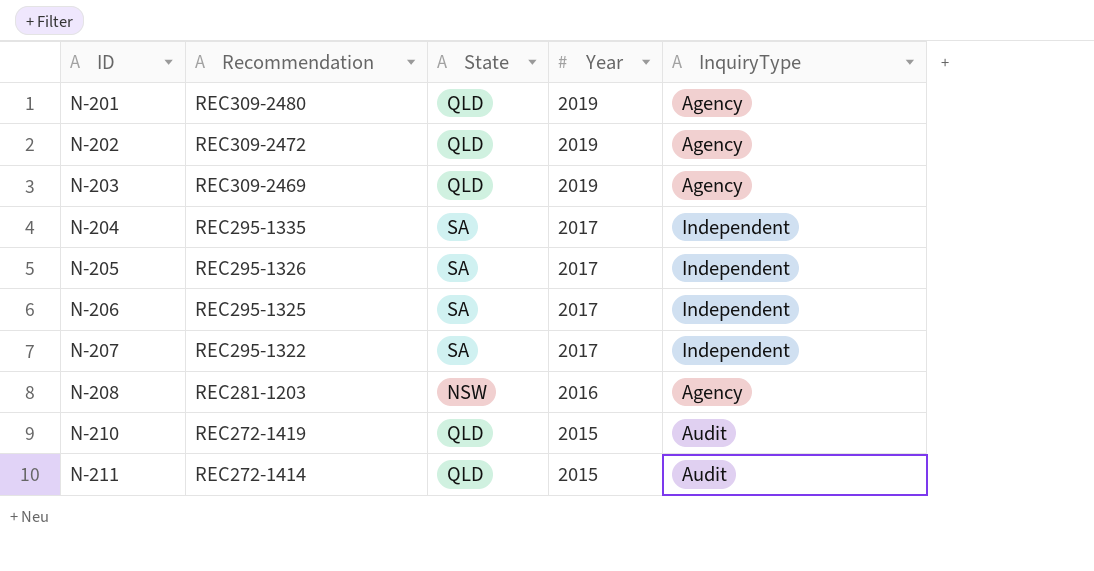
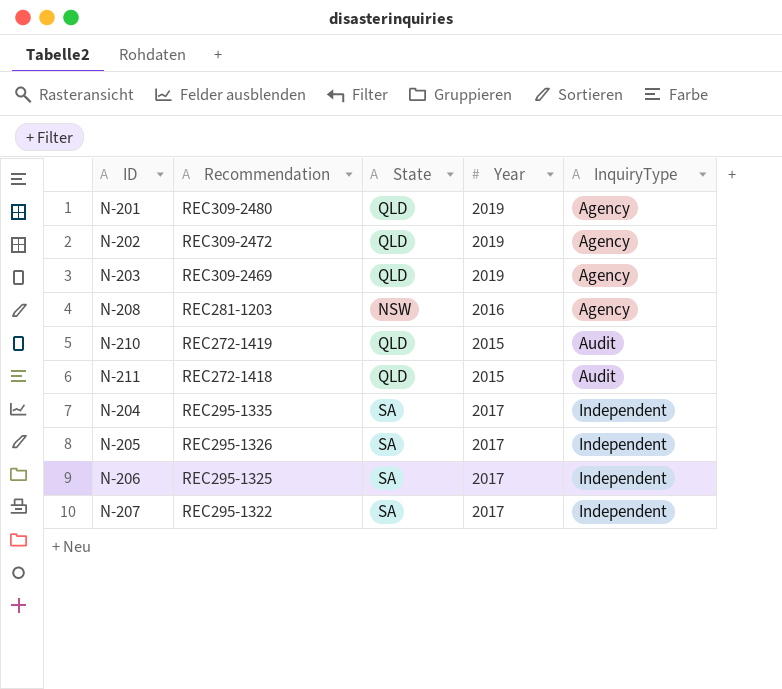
row order: ID ascending -> InquiryType ascending
N-211 | Recommendation: REC272-1414 -> REC272-1418

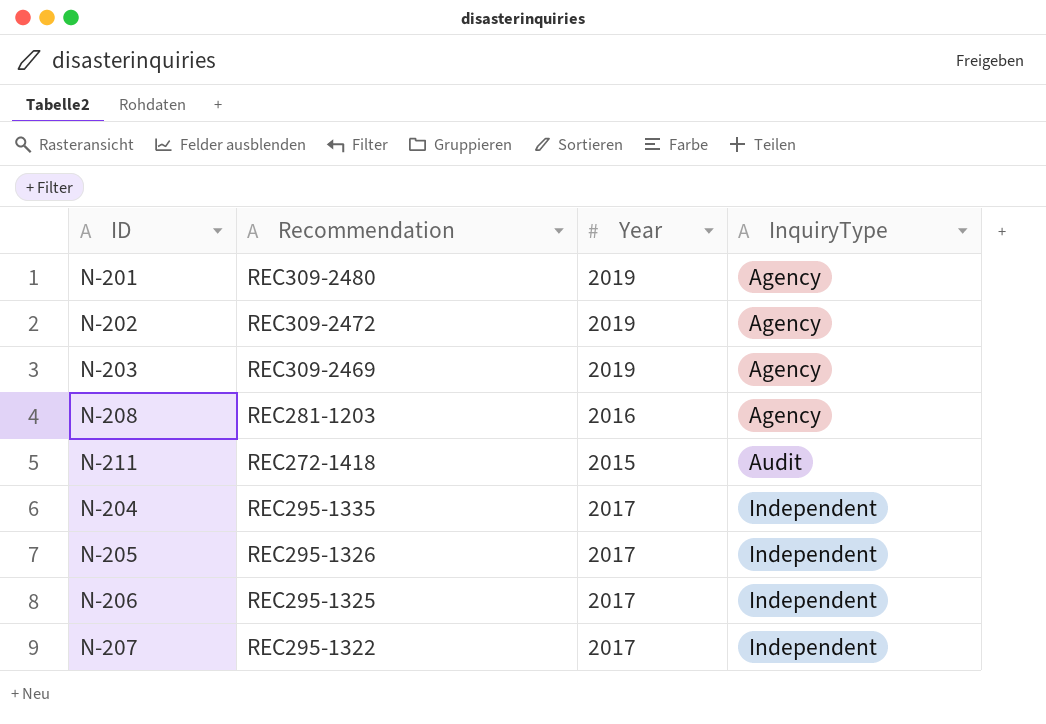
column State | position: 3 -> none
row N-210: REC272-1419 | QLD | 2015 | Audit -> none

